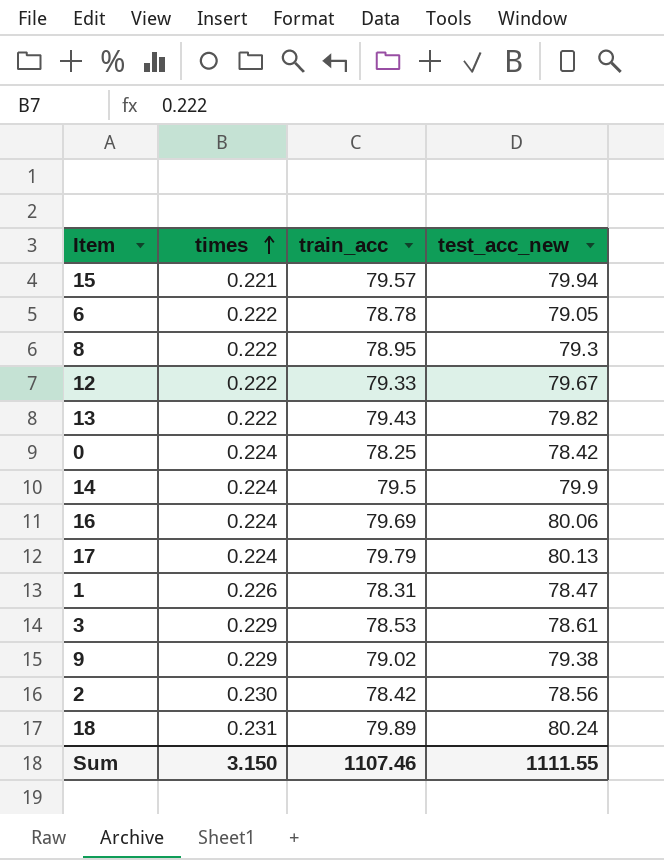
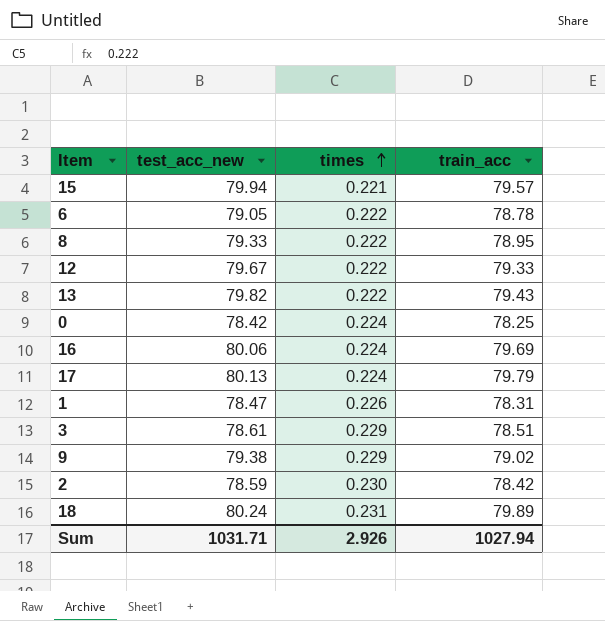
column test_acc_new | position: 4 -> 2
row 14: 0.224 | 79.5 | 79.9 -> none
8 | test_acc_new: 79.3 -> 79.33
3 | train_acc: 78.53 -> 78.51
2 | test_acc_new: 78.56 -> 78.59
Sum | test_acc_new: 1111.55 -> 1031.71
Sum | times: 3.150 -> 2.926
Sum | train_acc: 1107.46 -> 1027.94

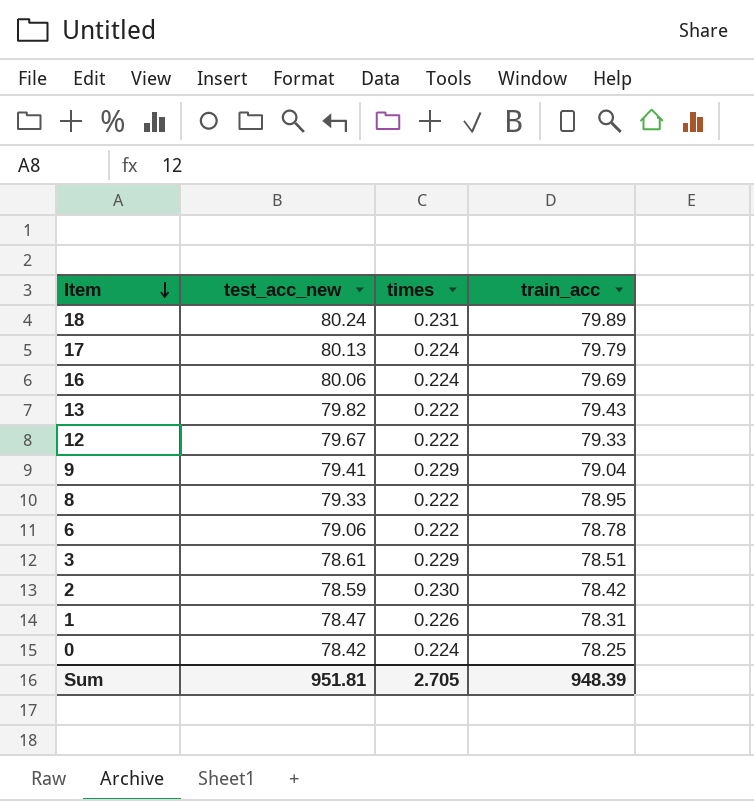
row order: times ascending -> Item descending
row 15: 79.94 | 0.221 | 79.57 -> none
9 | test_acc_new: 79.38 -> 79.41
9 | train_acc: 79.02 -> 79.04
6 | test_acc_new: 79.05 -> 79.06
Sum | test_acc_new: 1031.71 -> 951.81
Sum | times: 2.926 -> 2.705
Sum | train_acc: 1027.94 -> 948.39

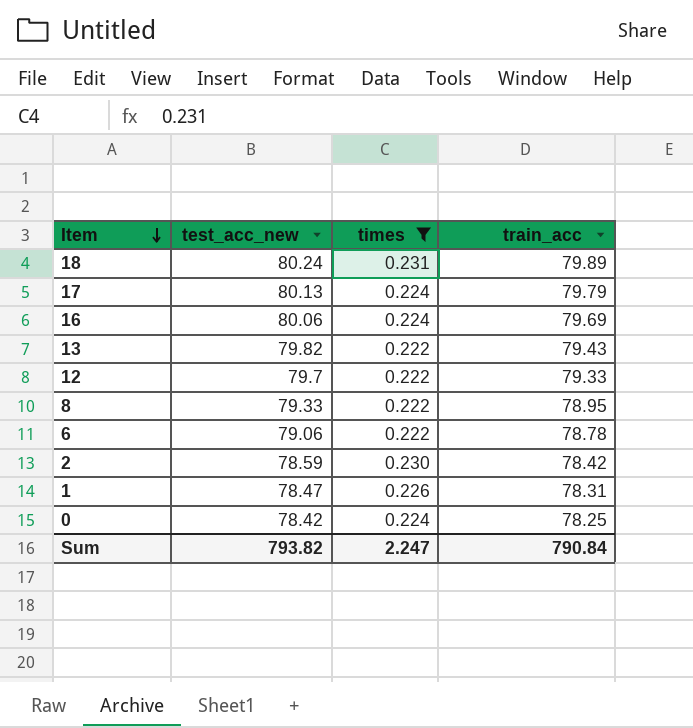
filter: none -> times != 0.229
12 | test_acc_new: 79.67 -> 79.7
Sum | test_acc_new: 951.81 -> 793.82
Sum | times: 2.705 -> 2.247
Sum | train_acc: 948.39 -> 790.84

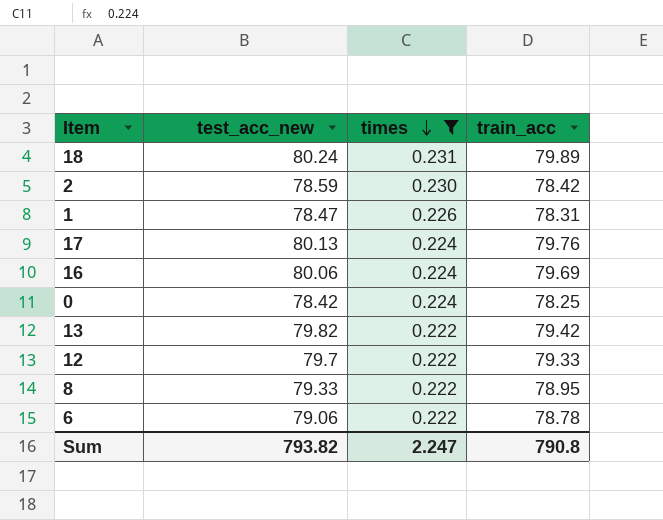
row order: Item descending -> times descending
17 | train_acc: 79.79 -> 79.76
13 | train_acc: 79.43 -> 79.42
Sum | train_acc: 790.84 -> 790.8

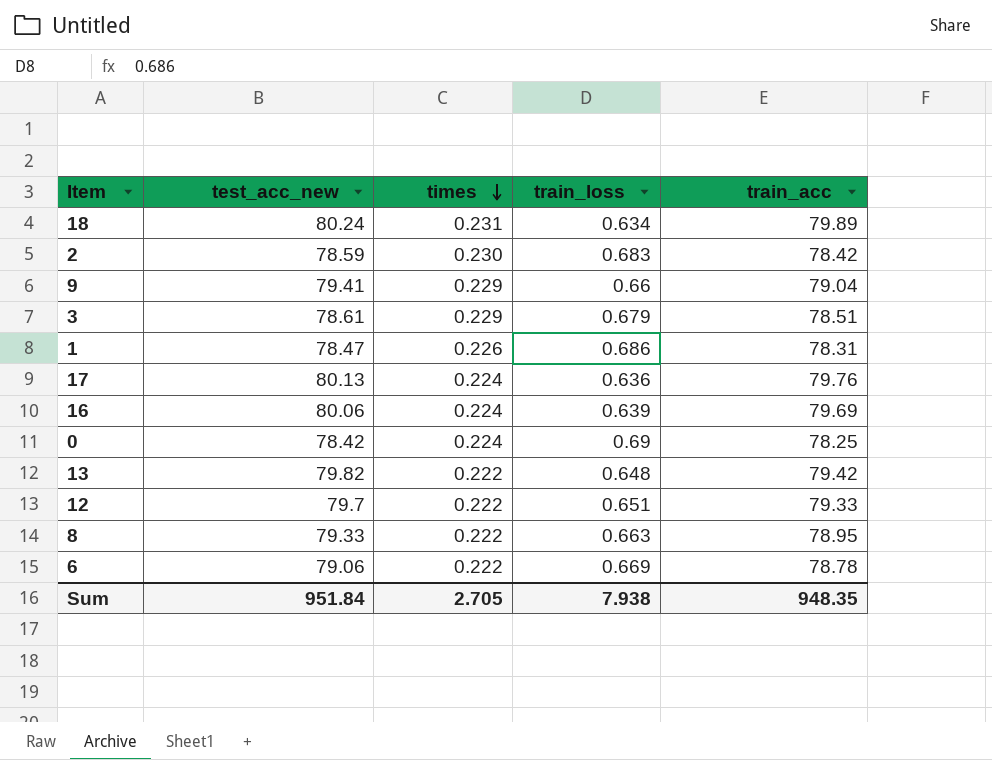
filter: times != 0.229 -> none
column train_loss | position: none -> 4
Sum | test_acc_new: 793.82 -> 951.84
Sum | times: 2.247 -> 2.705
Sum | train_acc: 790.8 -> 948.35

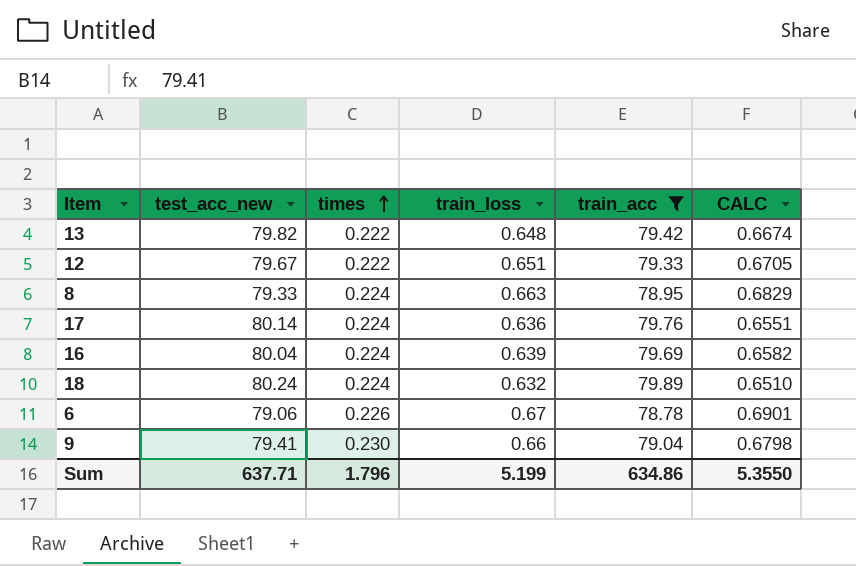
filter: none -> train_acc >= 78.78
row order: times descending -> times ascending
column CALC | formula: none -> [train_loss] * 1.03
12 | test_acc_new: 79.7 -> 79.67
8 | times: 0.222 -> 0.224
17 | test_acc_new: 80.13 -> 80.14
16 | test_acc_new: 80.06 -> 80.04
18 | times: 0.231 -> 0.224
18 | train_loss: 0.634 -> 0.632
6 | times: 0.222 -> 0.226
6 | train_loss: 0.669 -> 0.67
9 | times: 0.229 -> 0.230
Sum | test_acc_new: 951.84 -> 637.71
Sum | times: 2.705 -> 1.796
Sum | train_loss: 7.938 -> 5.199
Sum | train_acc: 948.35 -> 634.86

